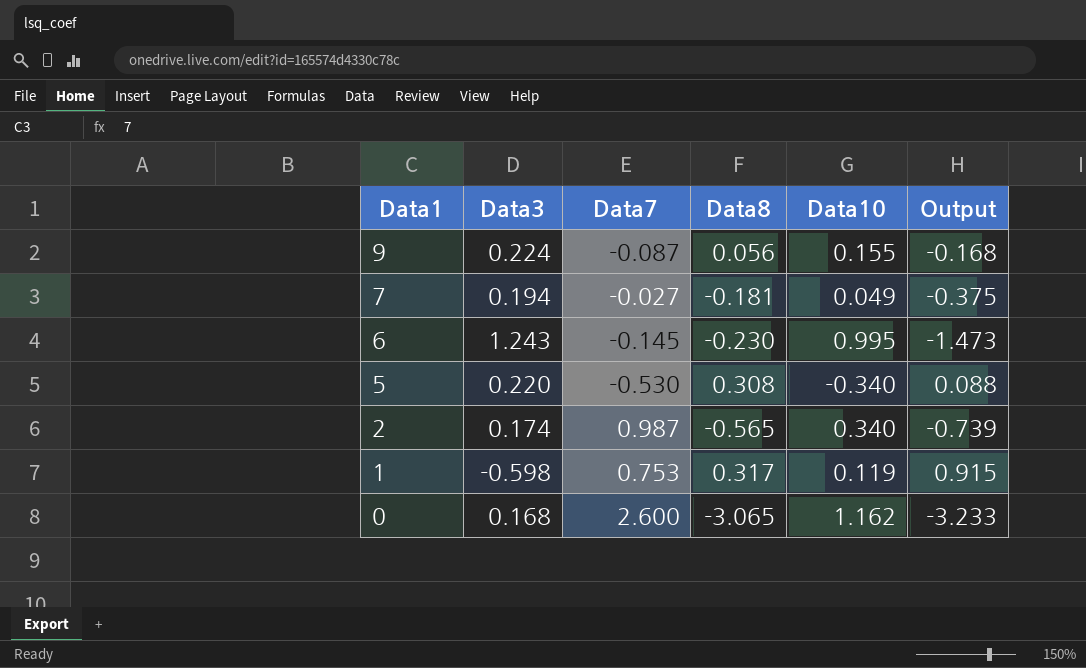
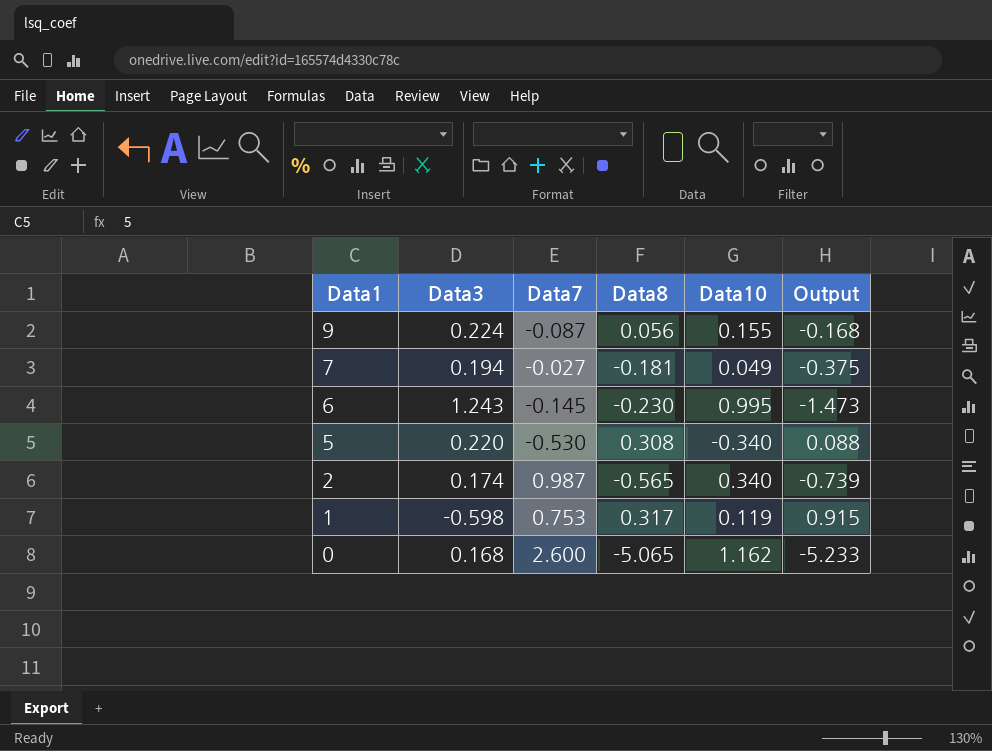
0 | Data8: -3.065 -> -5.065
0 | Output: -3.233 -> -5.233

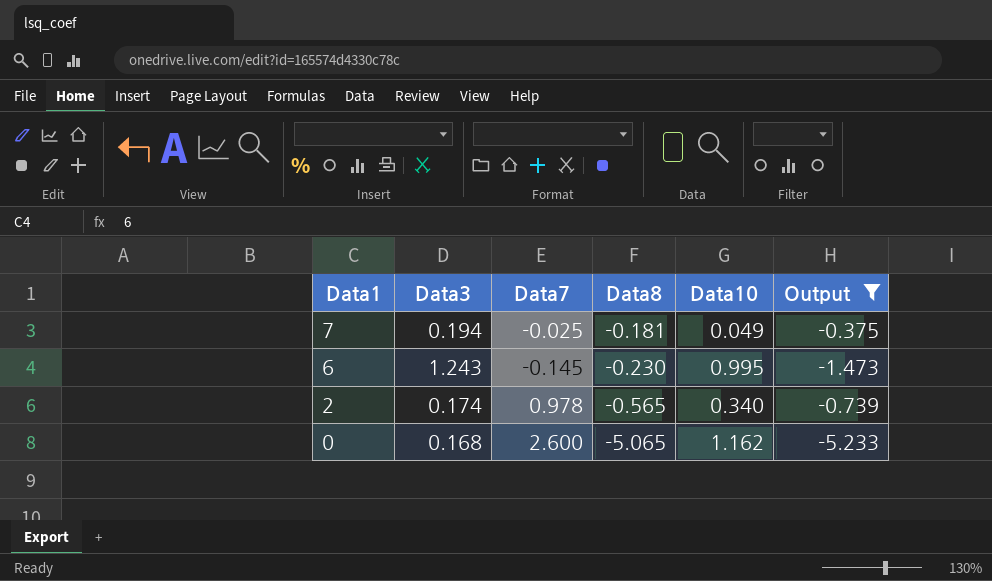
filter: none -> Output <= -0.375
7 | Data7: -0.027 -> -0.025
2 | Data7: 0.987 -> 0.978

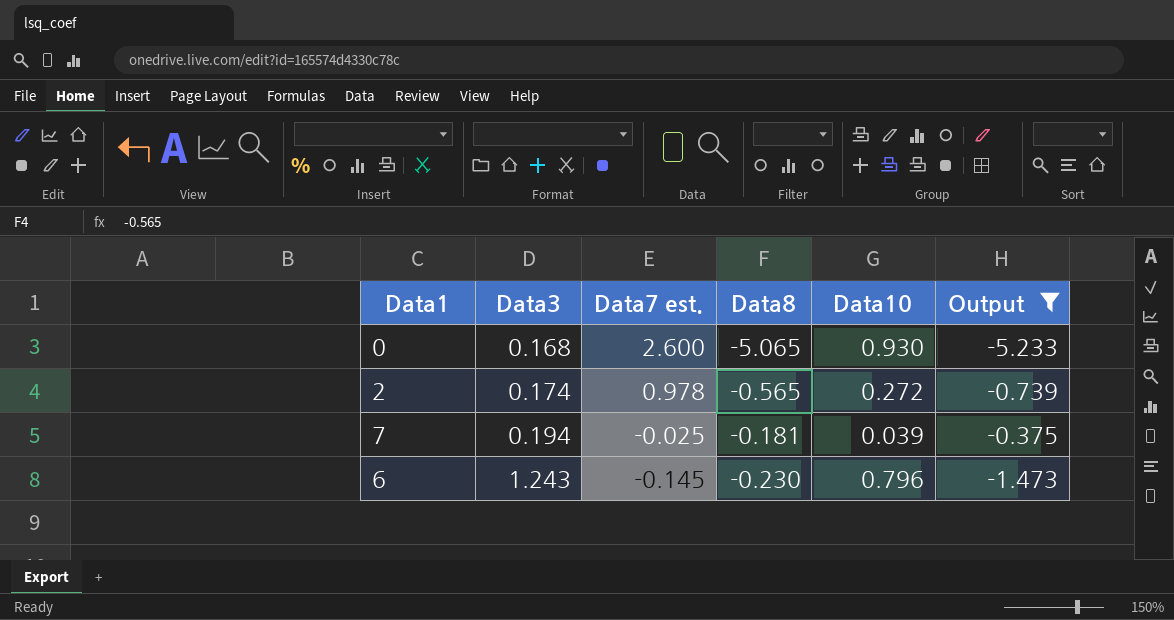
row order: Data1 descending -> Data3 ascending
column name: Data7 -> Data7 est.
0 | Data10: 1.162 -> 0.930
2 | Data10: 0.340 -> 0.272
7 | Data10: 0.049 -> 0.039
6 | Data10: 0.995 -> 0.796

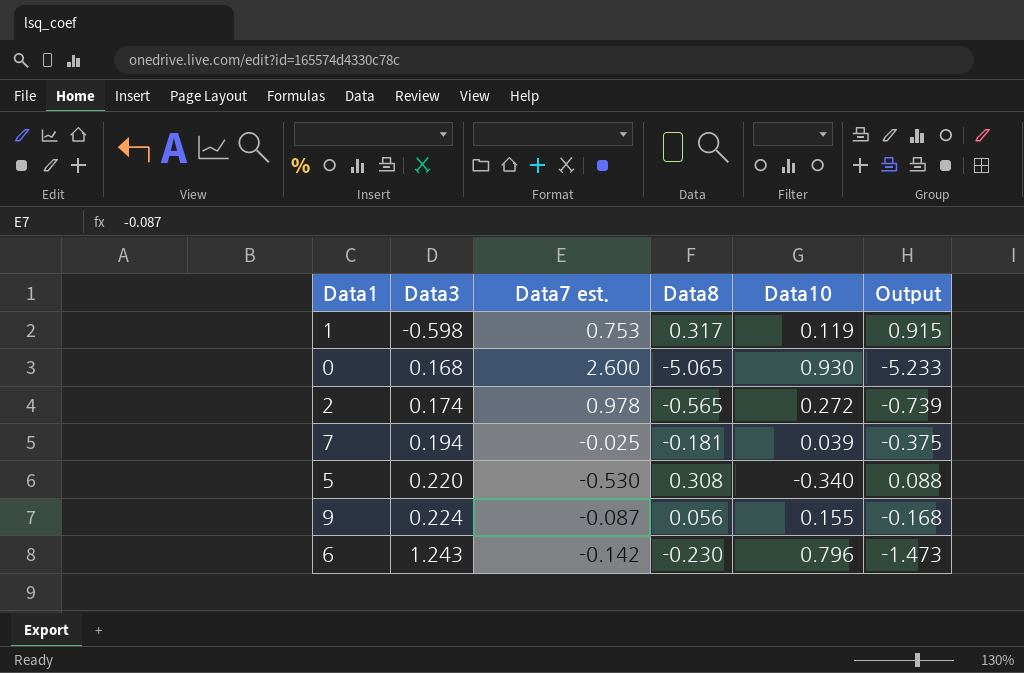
filter: Output <= -0.375 -> none
6 | Data7 est.: -0.145 -> -0.142

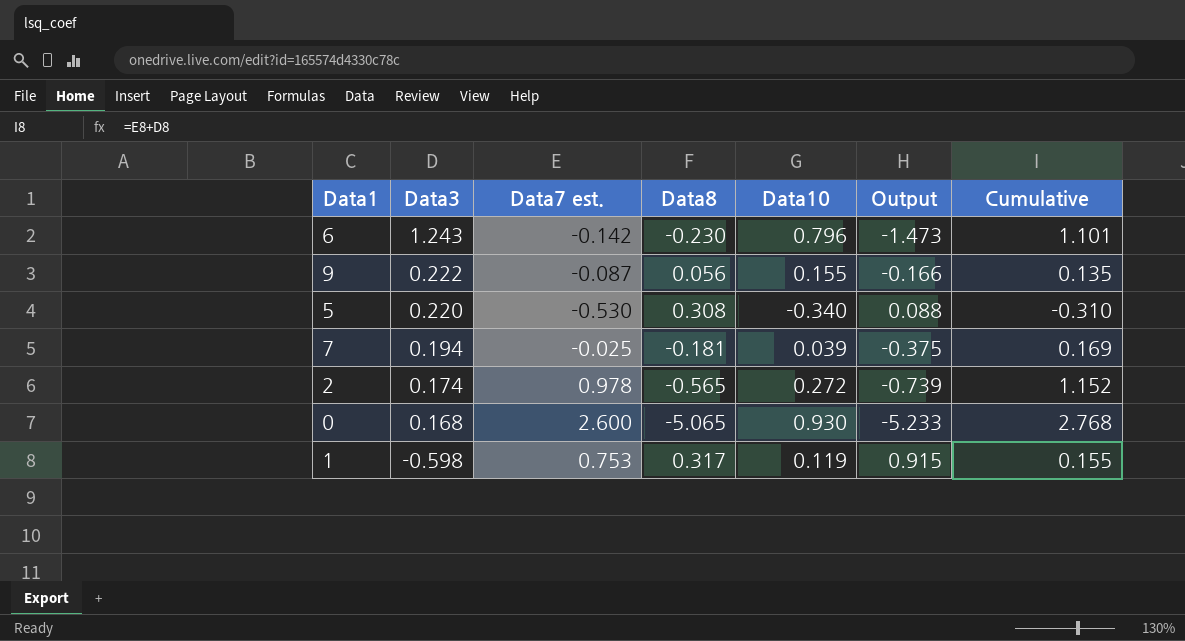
row order: Data3 ascending -> Data3 descending
column Cumulative | formula: none -> [Data3] + [Data7 est.]
9 | Data3: 0.224 -> 0.222
9 | Output: -0.168 -> -0.166

